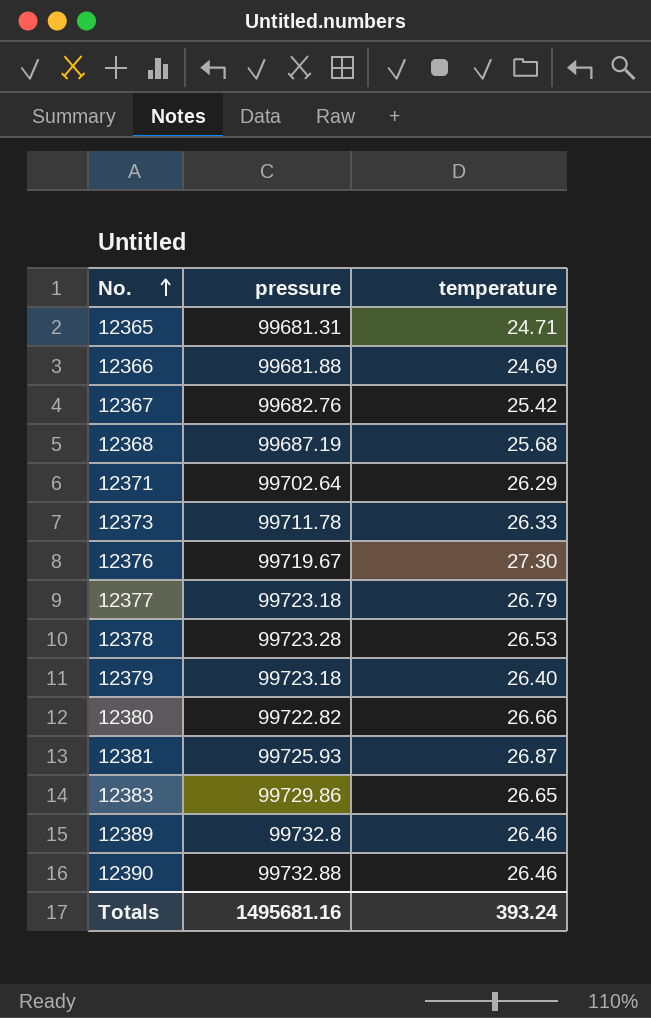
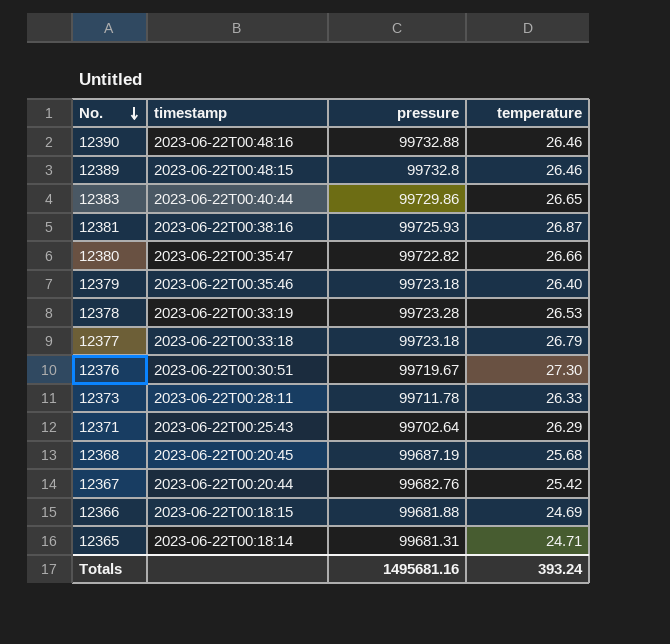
row order: No. ascending -> No. descending
column timestamp | position: none -> 2

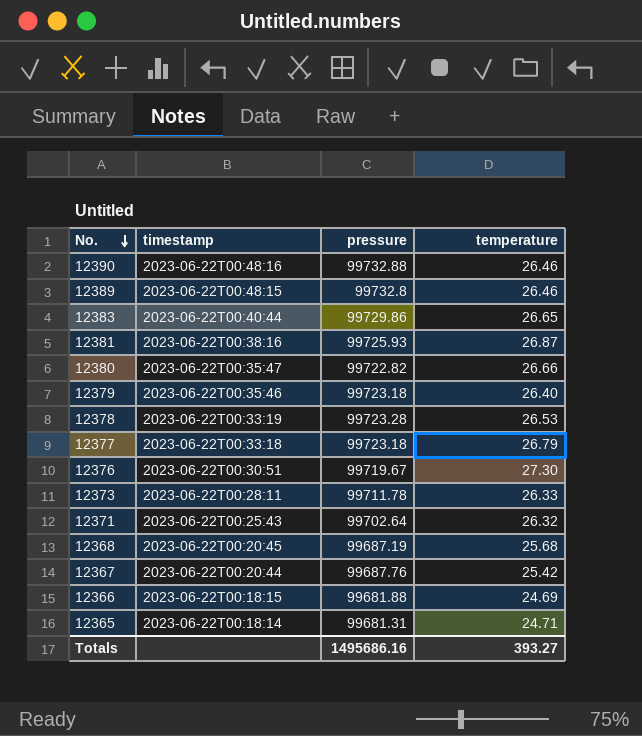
12371 | temperature: 26.29 -> 26.32
12367 | pressure: 99682.76 -> 99687.76
Totals | pressure: 1495681.16 -> 1495686.16
Totals | temperature: 393.24 -> 393.27

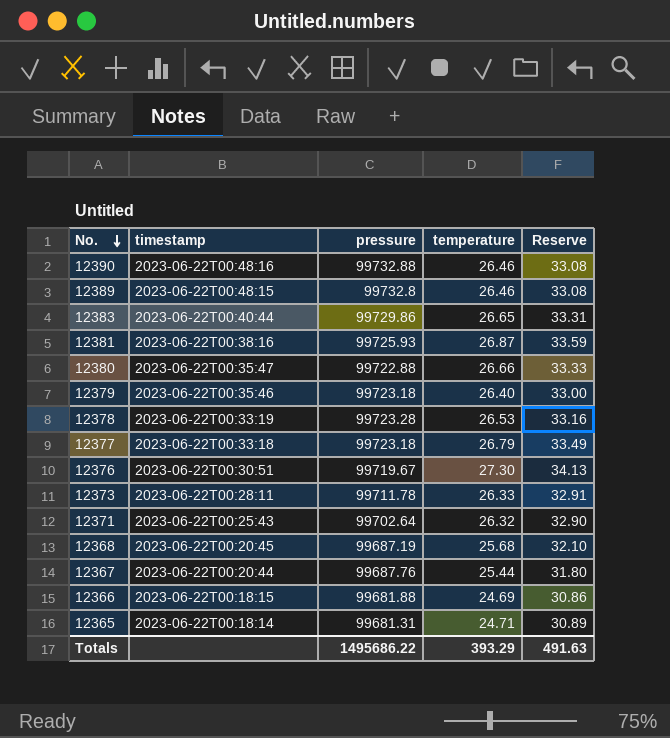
column Reserve | formula: none -> [temperature] * 1.25
12380 | pressure: 99722.82 -> 99722.88
12367 | temperature: 25.42 -> 25.44
Totals | pressure: 1495686.16 -> 1495686.22
Totals | temperature: 393.27 -> 393.29

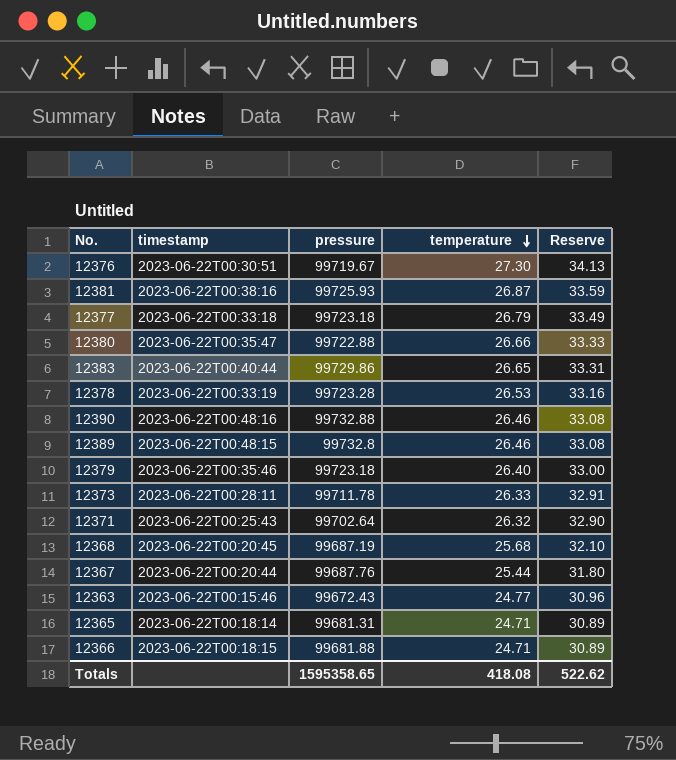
row order: No. descending -> temperature descending
row 12363: none -> 2023-06-22T00:15:46 | 99672.43 | 24.77 | 30.96
12366 | temperature: 24.69 -> 24.71
12366 | Reserve: 30.86 -> 30.89
Totals | pressure: 1495686.22 -> 1595358.65
Totals | temperature: 393.29 -> 418.08
Totals | Reserve: 491.63 -> 522.62

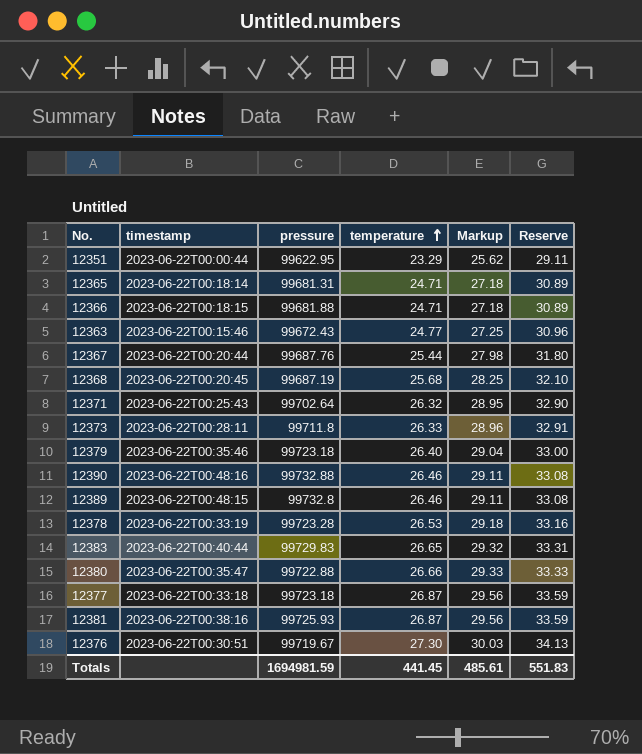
row order: temperature descending -> temperature ascending
column Markup | formula: none -> [temperature] * 1.1
row 12351: none -> 2023-06-22T00:00:44 | 99622.95 | 23.29 | 25.62 | 29.11
12373 | pressure: 99711.78 -> 99711.8
12383 | pressure: 99729.86 -> 99729.83
12377 | temperature: 26.79 -> 26.87
12377 | Reserve: 33.49 -> 33.59
Totals | pressure: 1595358.65 -> 1694981.59
Totals | temperature: 418.08 -> 441.45
Totals | Reserve: 522.62 -> 551.83

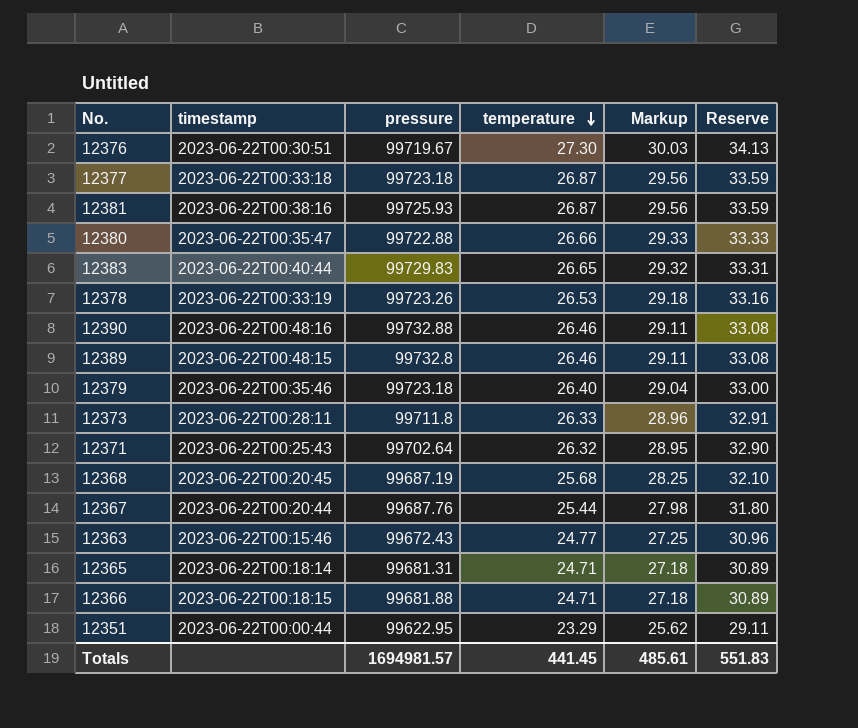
row order: temperature ascending -> temperature descending
12378 | pressure: 99723.28 -> 99723.26
Totals | pressure: 1694981.59 -> 1694981.57

